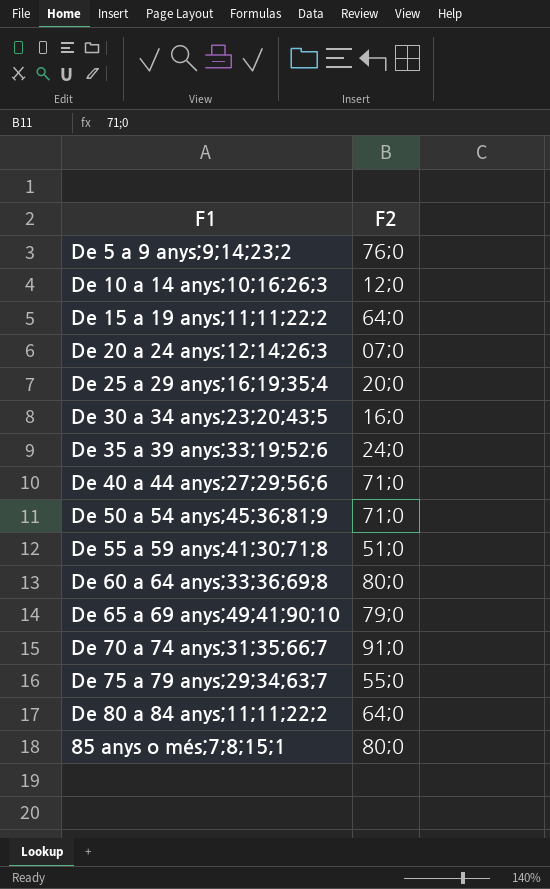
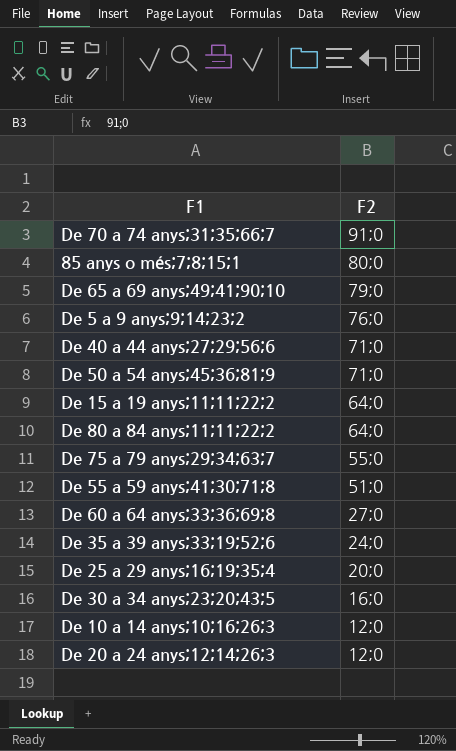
row order: none -> F2 descending
De 60 a 64 anys;33;36;69;8 | F2: 80;0 -> 27;0
De 20 a 24 anys;12;14;26;3 | F2: 07;0 -> 12;0

